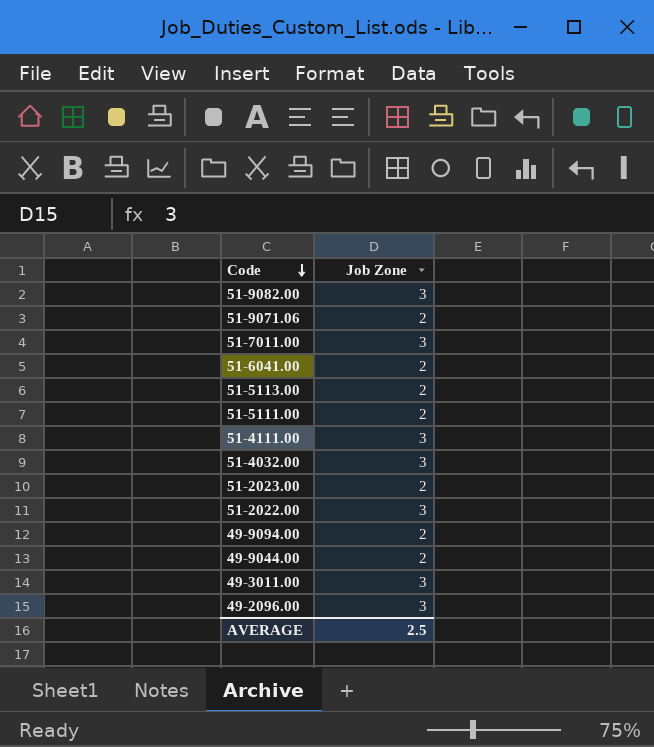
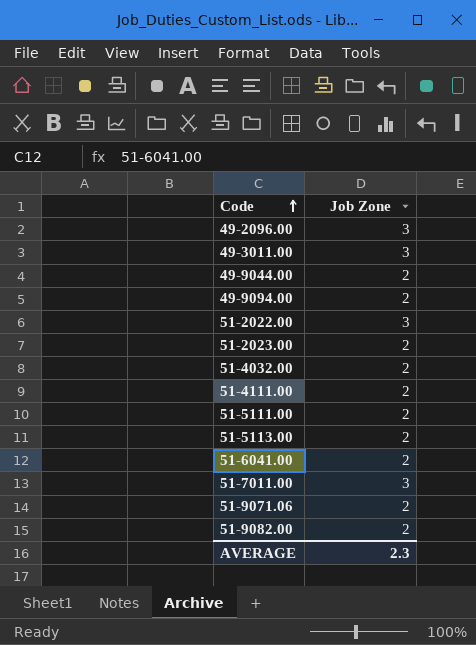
row order: Code descending -> Code ascending
51-4032.00 | Job Zone: 3 -> 2
51-4111.00 | Job Zone: 3 -> 2
51-9082.00 | Job Zone: 3 -> 2
AVERAGE | Job Zone: 2.5 -> 2.3

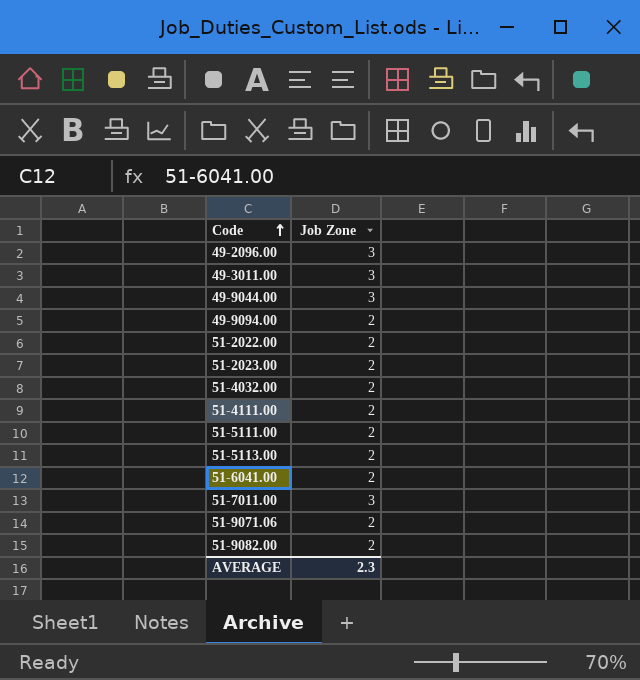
49-9044.00 | Job Zone: 2 -> 3
51-2022.00 | Job Zone: 3 -> 2

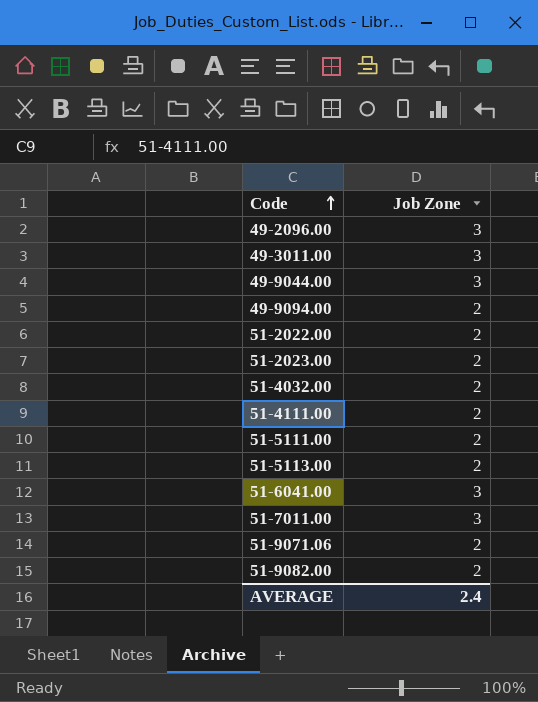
51-6041.00 | Job Zone: 2 -> 3
AVERAGE | Job Zone: 2.3 -> 2.4

